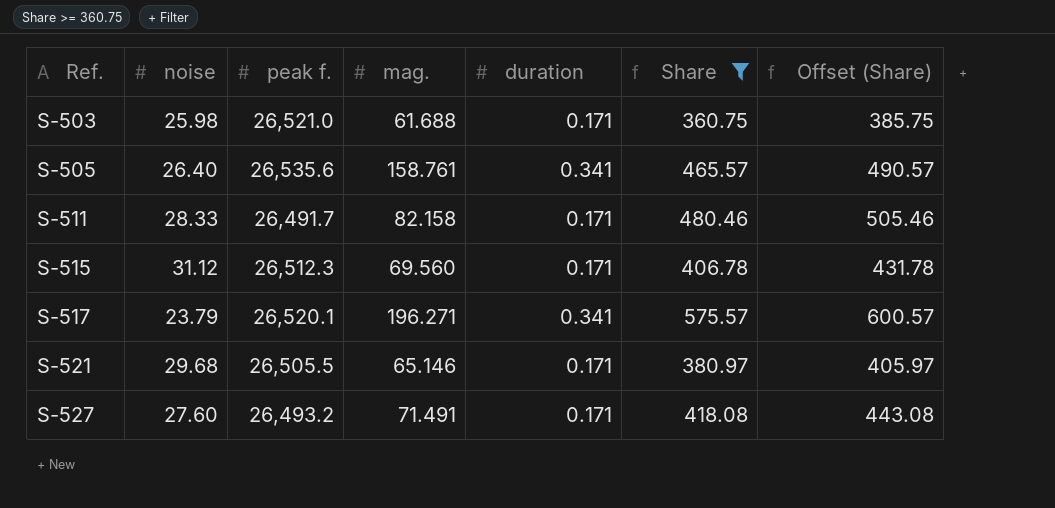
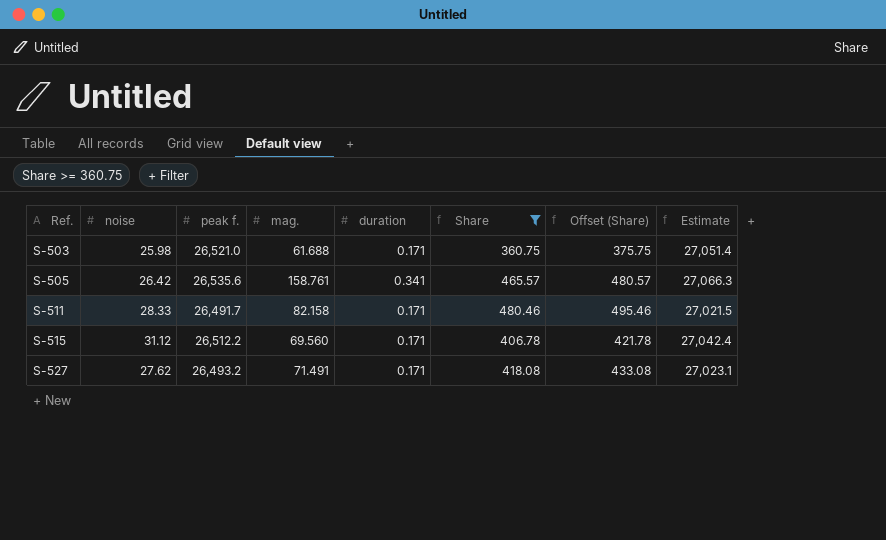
column Offset (Share) | formula: [Share] + 25 -> [Share] + 15
column Estimate | formula: none -> [peak f.] * 1.02
row S-517: 23.79 | 26,520.1 | 196.271 | 0.341 | 575.57 | 600.57 -> none
row S-521: 29.68 | 26,505.5 | 65.146 | 0.171 | 380.97 | 405.97 -> none
S-505 | noise: 26.40 -> 26.42
S-515 | peak f.: 26,512.3 -> 26,512.2
S-527 | noise: 27.60 -> 27.62

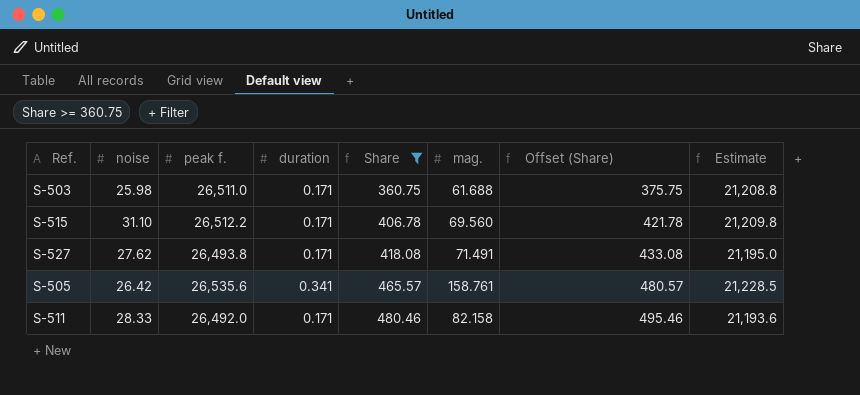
row order: Ref. ascending -> Share ascending
column mag. | position: 4 -> 6
column Estimate | formula: [peak f.] * 1.02 -> [peak f.] * 0.8
S-503 | peak f.: 26,521.0 -> 26,511.0
S-515 | noise: 31.12 -> 31.10
S-527 | peak f.: 26,493.2 -> 26,493.8
S-511 | peak f.: 26,491.7 -> 26,492.0

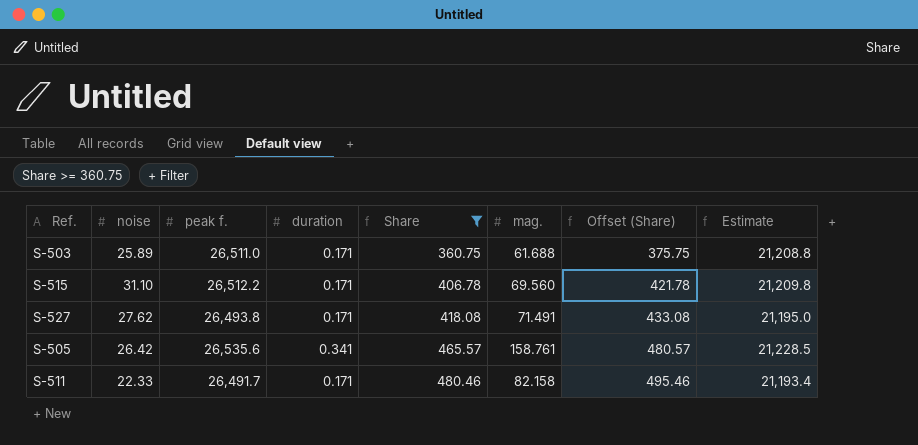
S-503 | noise: 25.98 -> 25.89
S-511 | noise: 28.33 -> 22.33
S-511 | peak f.: 26,492.0 -> 26,491.7
S-511 | Estimate: 21,193.6 -> 21,193.4

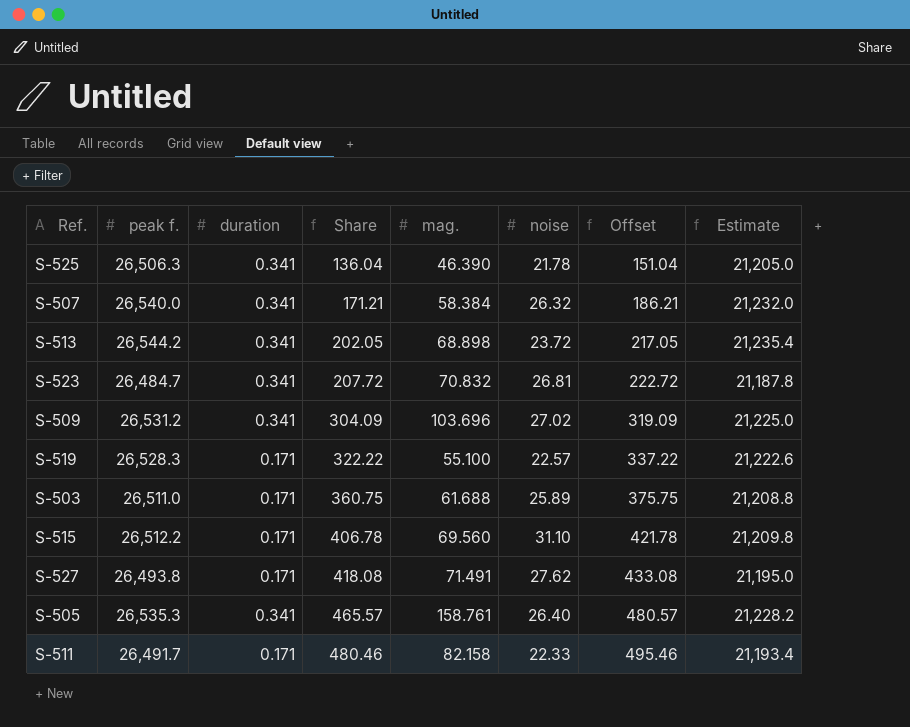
filter: Share >= 360.75 -> none
column noise | position: 2 -> 6
column name: Offset (Share) -> Offset
S-505 | peak f.: 26,535.6 -> 26,535.3
S-505 | noise: 26.42 -> 26.40
S-505 | Estimate: 21,228.5 -> 21,228.2

